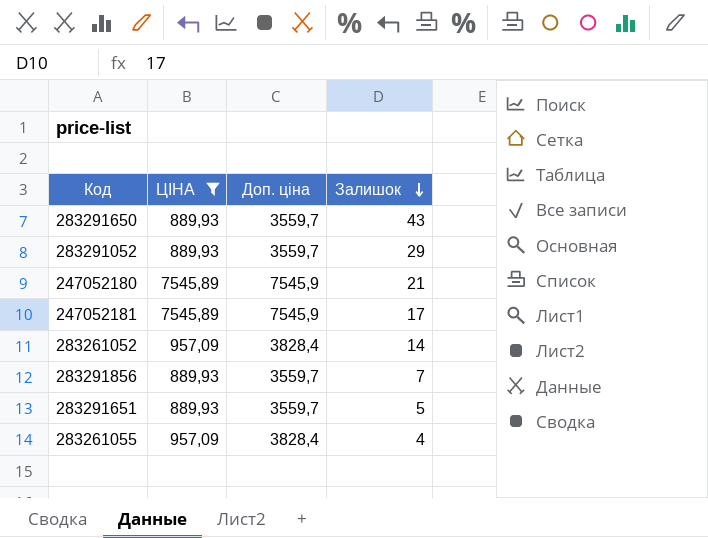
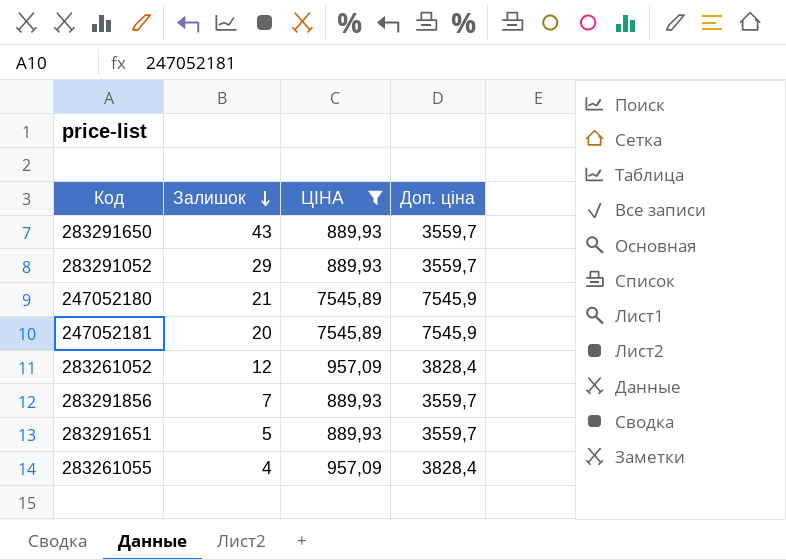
column Залишок | position: 4 -> 2
247052181 | Залишок: 17 -> 20
283261052 | Залишок: 14 -> 12

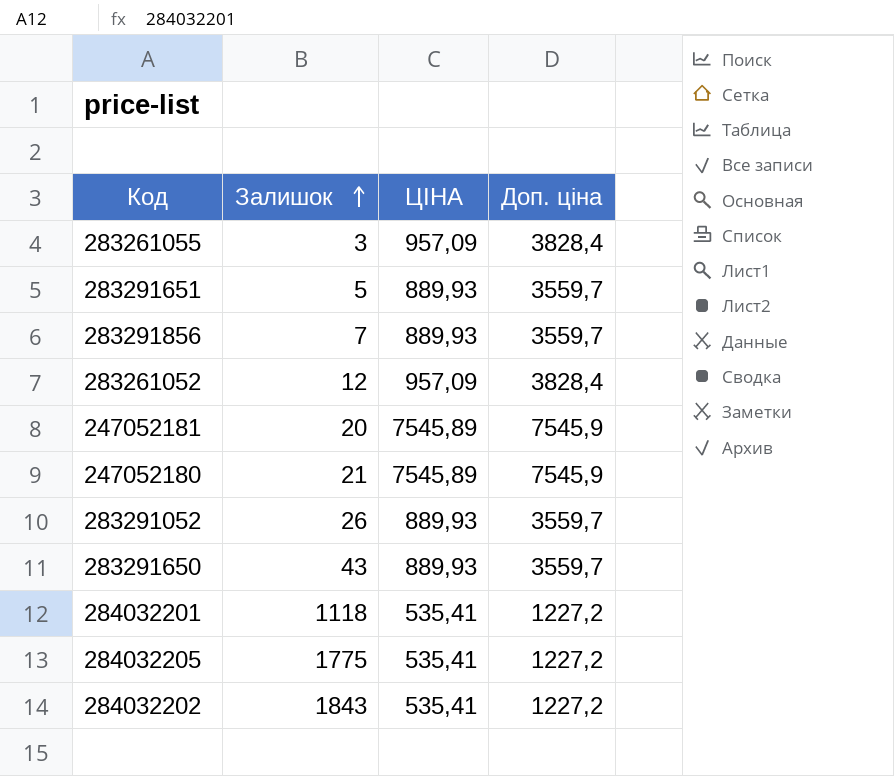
filter: ЦІНА != 535,41 -> none
row order: Залишок descending -> Залишок ascending
283261055 | Залишок: 4 -> 3
283291052 | Залишок: 29 -> 26

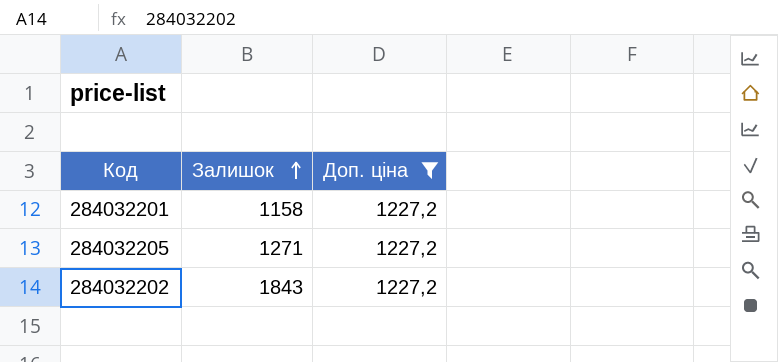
filter: none -> Доп. ціна = 1227,2
column ЦІНА | position: 3 -> none
284032201 | Залишок: 1118 -> 1158
284032205 | Залишок: 1775 -> 1271

